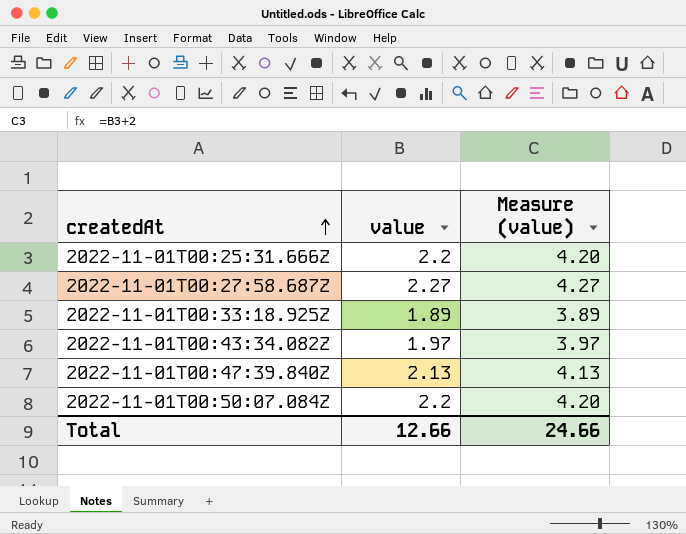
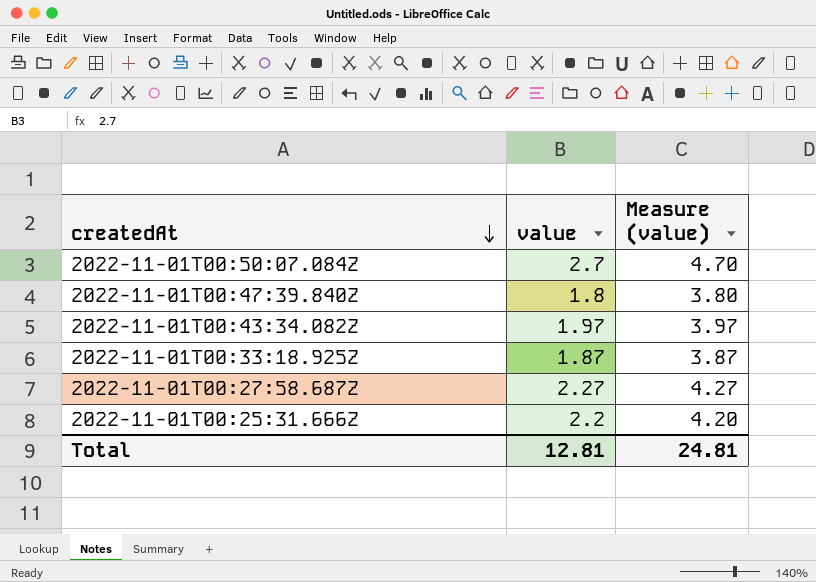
row order: createdAt ascending -> createdAt descending
2022-11-01T00:50:07.084Z | value: 2.2 -> 2.7
2022-11-01T00:50:07.084Z | Measure (value): 4.20 -> 4.70
2022-11-01T00:47:39.840Z | value: 2.13 -> 1.8
2022-11-01T00:47:39.840Z | Measure (value): 4.13 -> 3.80
2022-11-01T00:33:18.925Z | value: 1.89 -> 1.87
2022-11-01T00:33:18.925Z | Measure (value): 3.89 -> 3.87
Total | value: 12.66 -> 12.81
Total | Measure (value): 24.66 -> 24.81

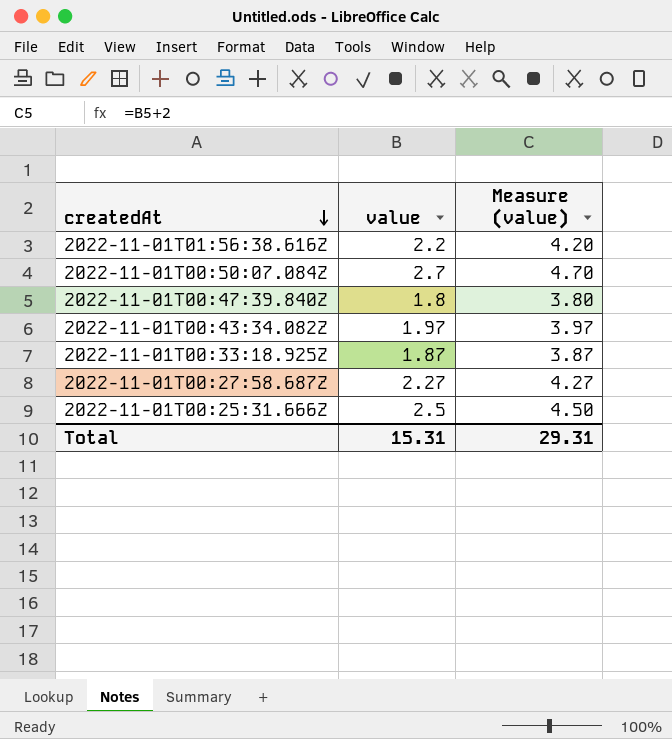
row 2022-11-01T01:56:38.616Z: none -> 2.2 | 4.20
2022-11-01T00:25:31.666Z | value: 2.2 -> 2.5
2022-11-01T00:25:31.666Z | Measure (value): 4.20 -> 4.50
Total | value: 12.81 -> 15.31
Total | Measure (value): 24.81 -> 29.31

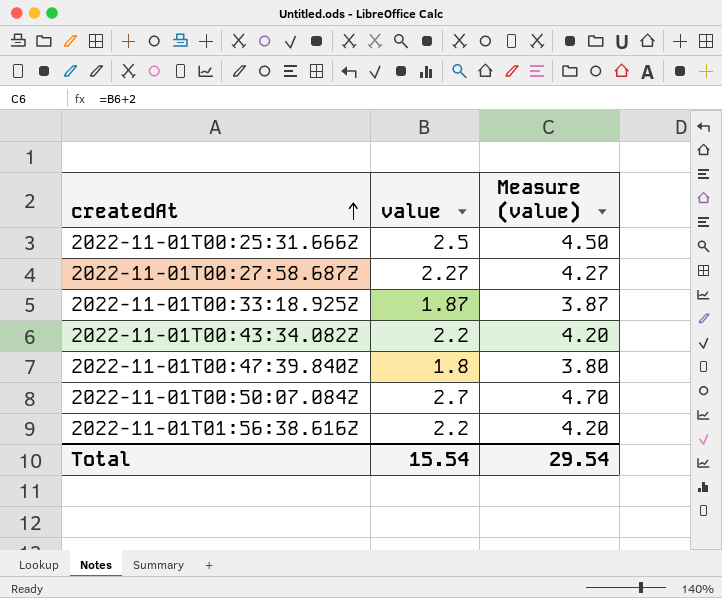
row order: createdAt descending -> createdAt ascending
2022-11-01T00:43:34.082Z | value: 1.97 -> 2.2
2022-11-01T00:43:34.082Z | Measure (value): 3.97 -> 4.20
Total | value: 15.31 -> 15.54
Total | Measure (value): 29.31 -> 29.54

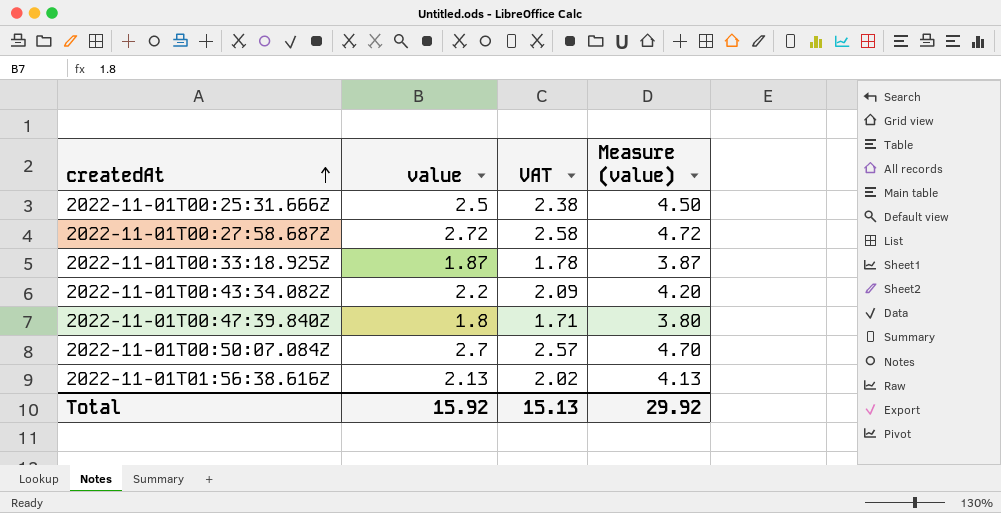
column VAT | formula: none -> [value] * 0.95
2022-11-01T00:27:58.687Z | value: 2.27 -> 2.72
2022-11-01T00:27:58.687Z | Measure (value): 4.27 -> 4.72
2022-11-01T01:56:38.616Z | value: 2.2 -> 2.13
2022-11-01T01:56:38.616Z | Measure (value): 4.20 -> 4.13
Total | value: 15.54 -> 15.92
Total | Measure (value): 29.54 -> 29.92

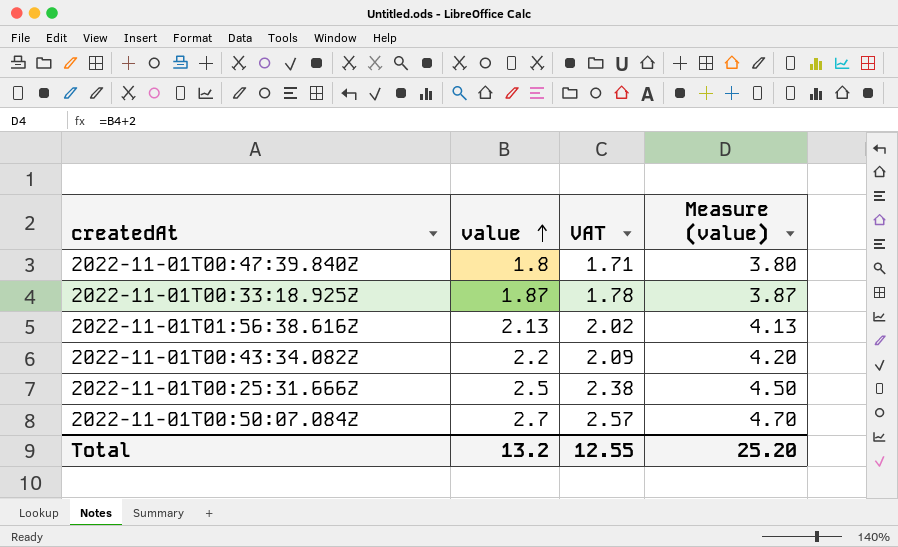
row order: createdAt ascending -> value ascending
row 2022-11-01T00:27:58.687Z: 2.72 | 2.58 | 4.72 -> none
Total | value: 15.92 -> 13.2
Total | VAT: 15.13 -> 12.55
Total | Measure (value): 29.92 -> 25.20

